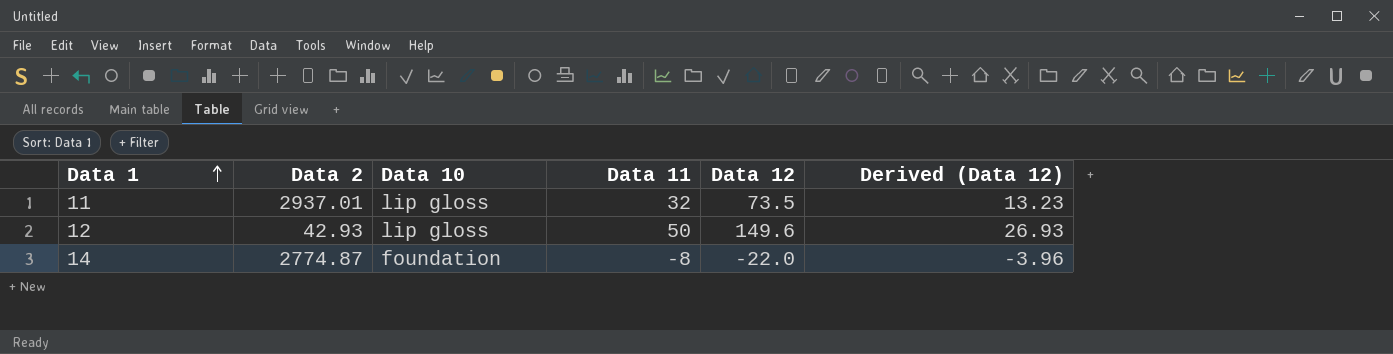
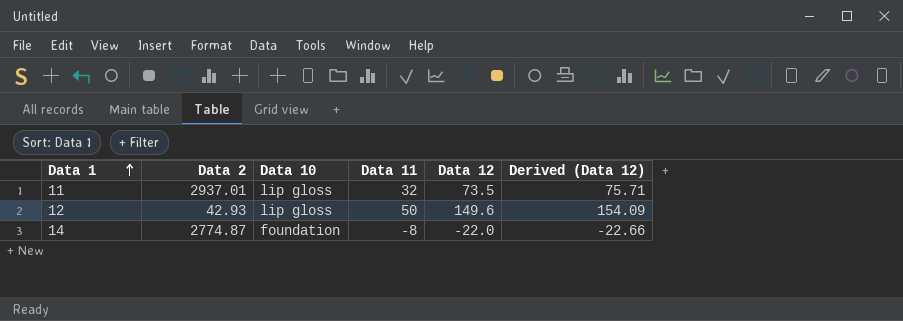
column Derived (Data 12) | formula: [Data 12] * 0.18 -> [Data 12] * 1.03

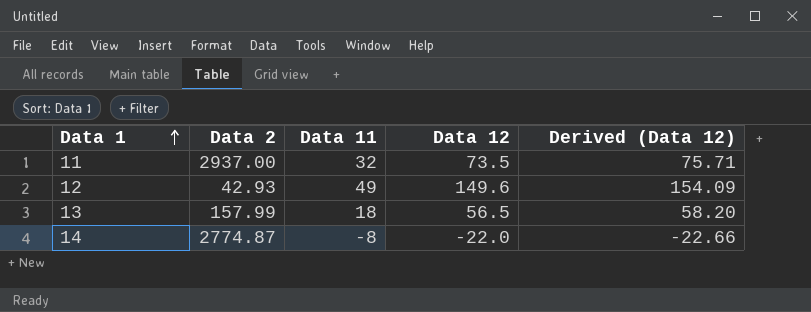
column Data 10 | position: 3 -> none
11 | Data 2: 2937.01 -> 2937.00
12 | Data 11: 50 -> 49
row 13: none -> 157.99 | 18 | 56.5 | 58.20

